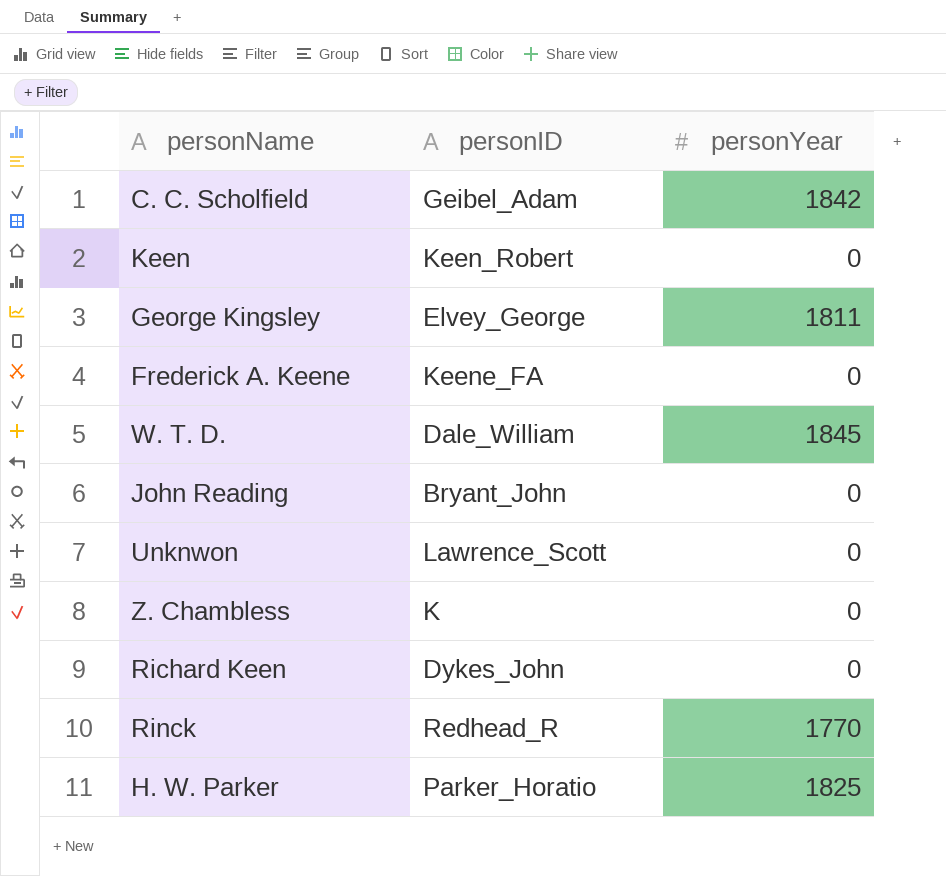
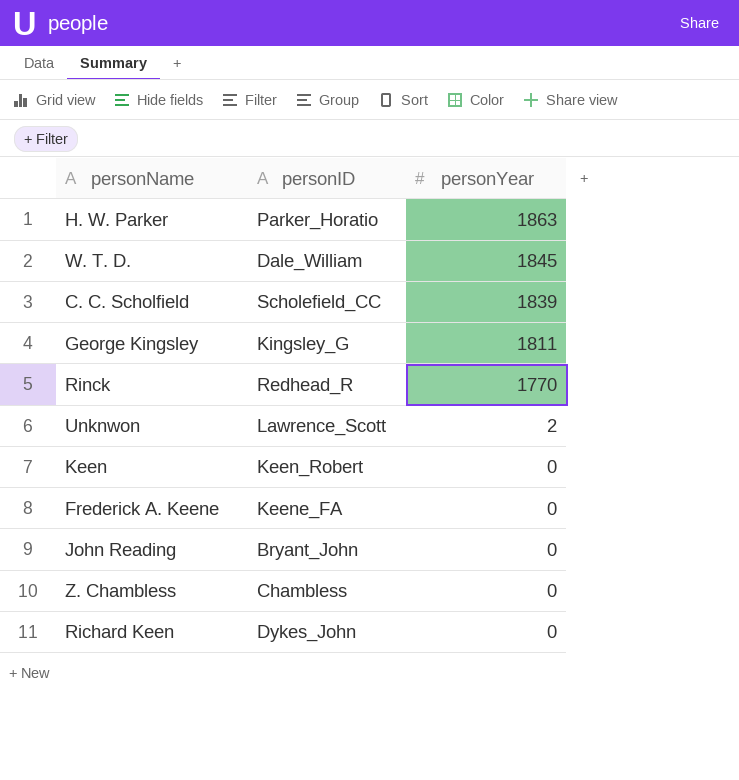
row order: none -> personYear descending
H. W. Parker | personYear: 1825 -> 1863
C. C. Scholfield | personID: Geibel_Adam -> Scholefield_CC
C. C. Scholfield | personYear: 1842 -> 1839
George Kingsley | personID: Elvey_George -> Kingsley_G
Unknwon | personYear: 0 -> 2
Z. Chambless | personID: K -> Chambless

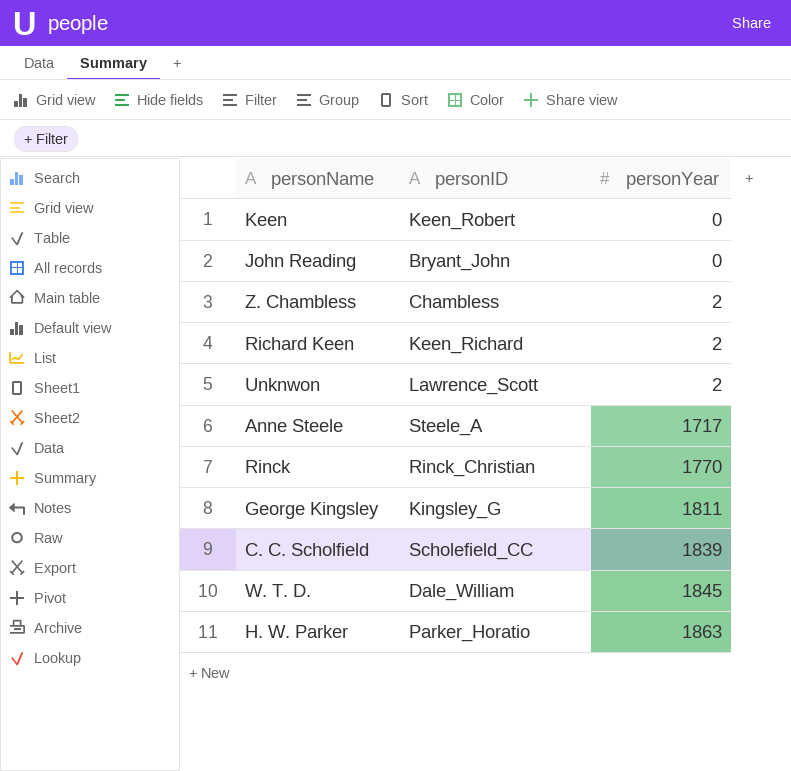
row order: personYear descending -> personYear ascending
row Frederick A. Keene: Keene_FA | 0 -> none
Z. Chambless | personYear: 0 -> 2
Richard Keen | personID: Dykes_John -> Keen_Richard
Richard Keen | personYear: 0 -> 2
row Anne Steele: none -> Steele_A | 1717
Rinck | personID: Redhead_R -> Rinck_Christian

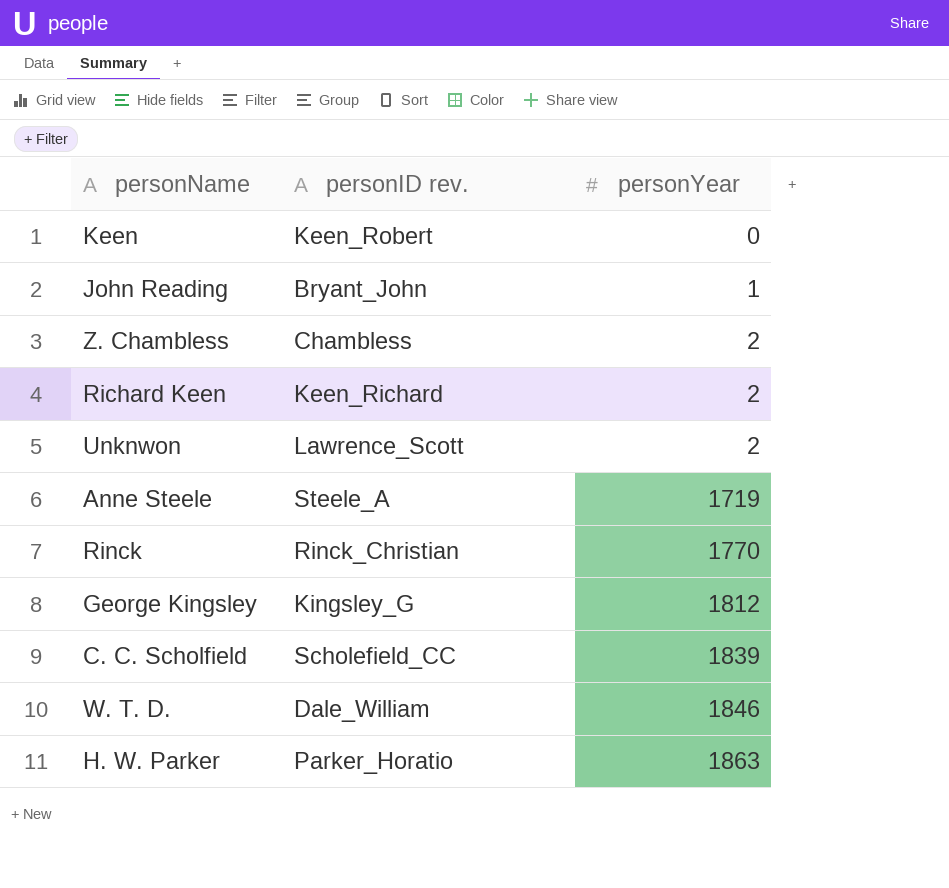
column name: personID -> personID rev.
John Reading | personYear: 0 -> 1
Anne Steele | personYear: 1717 -> 1719
George Kingsley | personYear: 1811 -> 1812
W. T. D. | personYear: 1845 -> 1846

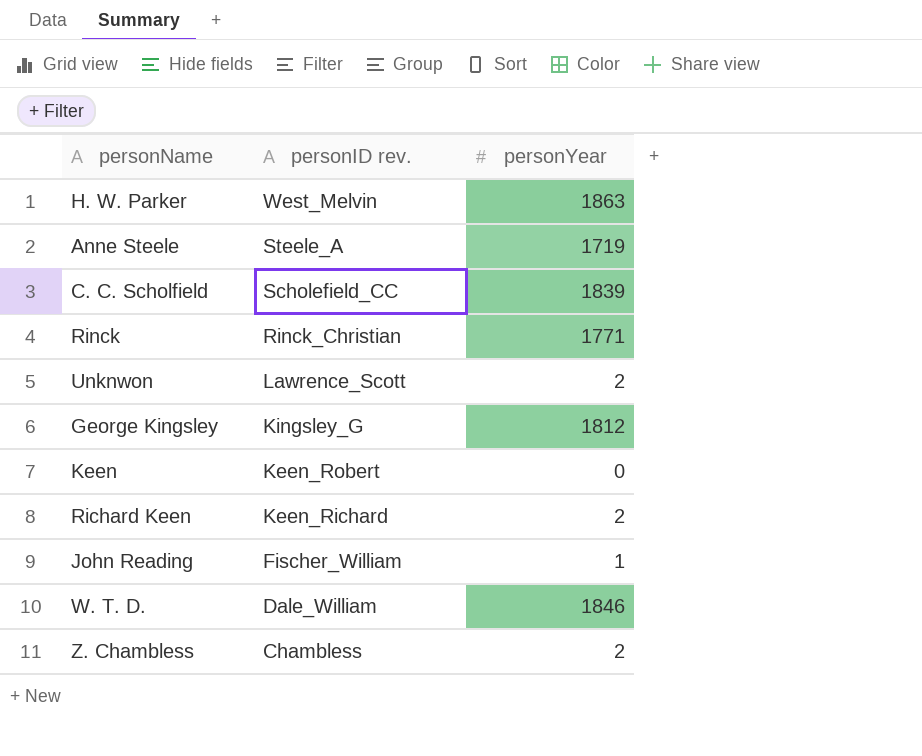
row order: personYear ascending -> personID rev. descending
H. W. Parker | personID rev.: Parker_Horatio -> West_Melvin
Rinck | personYear: 1770 -> 1771
John Reading | personID rev.: Bryant_John -> Fischer_William

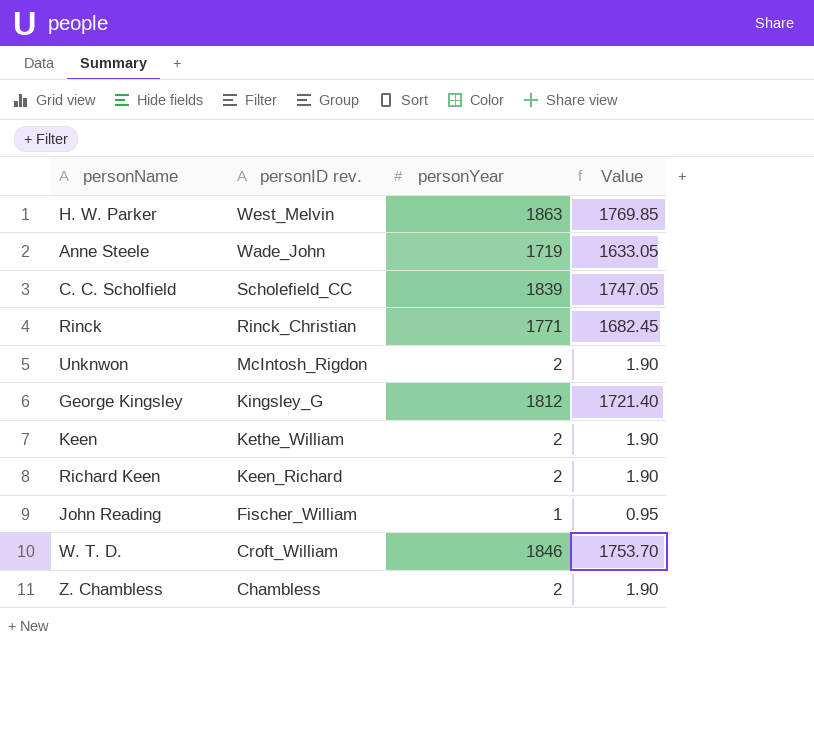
column Value | formula: none -> [personYear] * 0.95
Anne Steele | personID rev.: Steele_A -> Wade_John
Unknwon | personID rev.: Lawrence_Scott -> McIntosh_Rigdon
Keen | personID rev.: Keen_Robert -> Kethe_William
Keen | personYear: 0 -> 2
W. T. D. | personID rev.: Dale_William -> Croft_William

